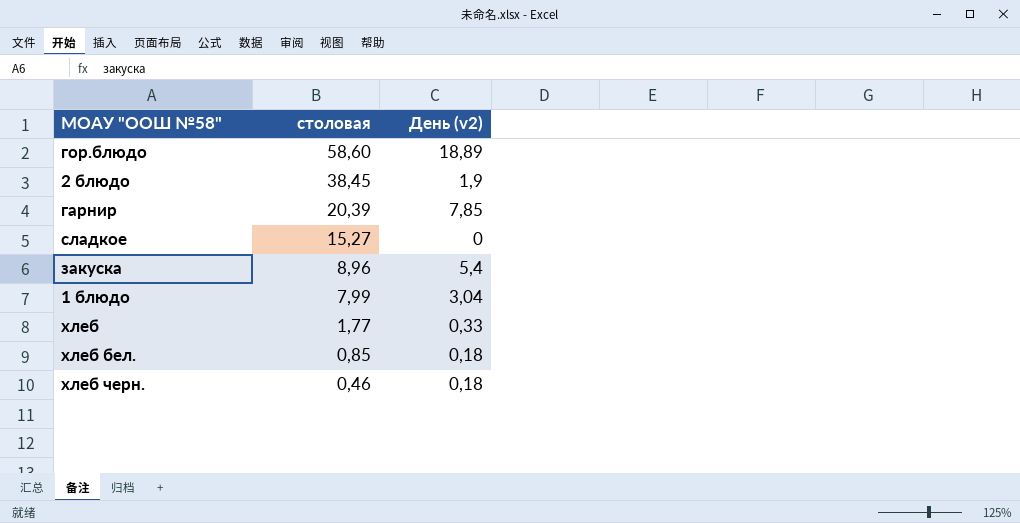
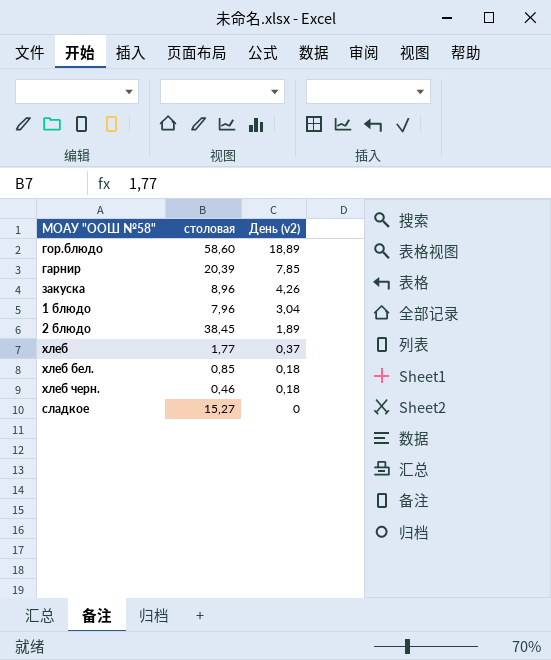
row order: столовая descending -> День (v2) descending
закуска | День (v2): 5,4 -> 4,26
1 блюдо | столовая: 7,99 -> 7,96
2 блюдо | День (v2): 1,9 -> 1,89
хлеб | День (v2): 0,33 -> 0,37

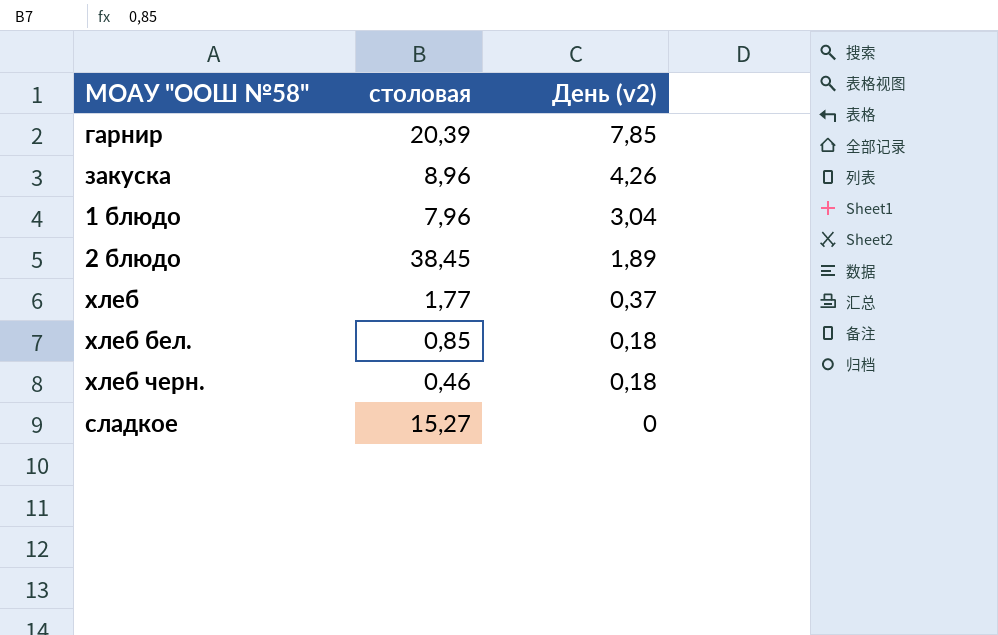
row гор.блюдо: 58,60 | 18,89 -> none

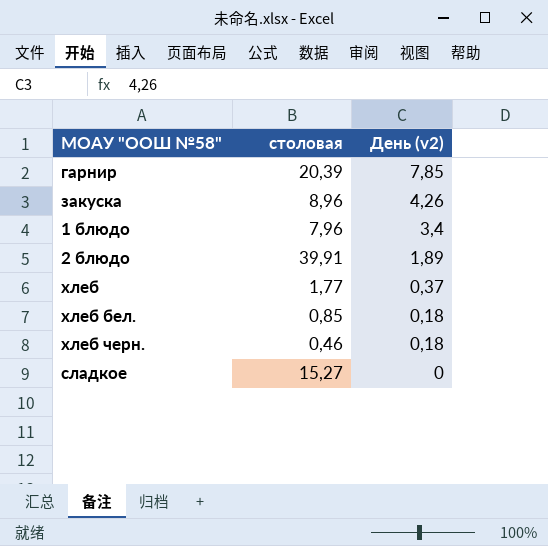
1 блюдо | День (v2): 3,04 -> 3,4
2 блюдо | столовая: 38,45 -> 39,91

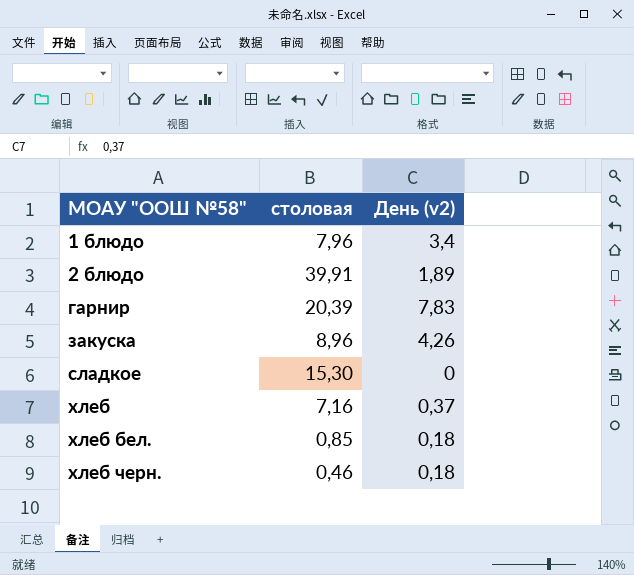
row order: День (v2) descending -> МОАУ "ООШ №58" ascending
гарнир | День (v2): 7,85 -> 7,83
сладкое | столовая: 15,27 -> 15,30
хлеб | столовая: 1,77 -> 7,16

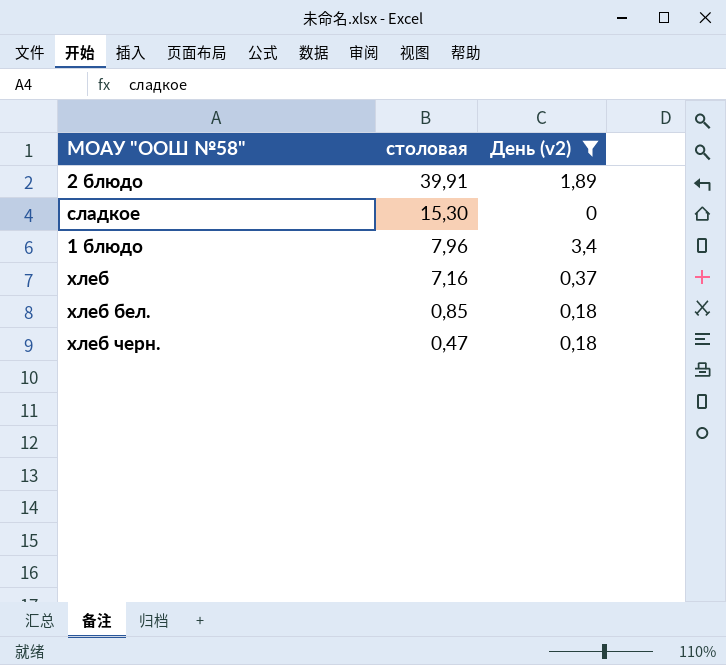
filter: none -> День (v2) <= 3,4
row order: МОАУ "ООШ №58" ascending -> столовая descending
хлеб черн. | столовая: 0,46 -> 0,47

